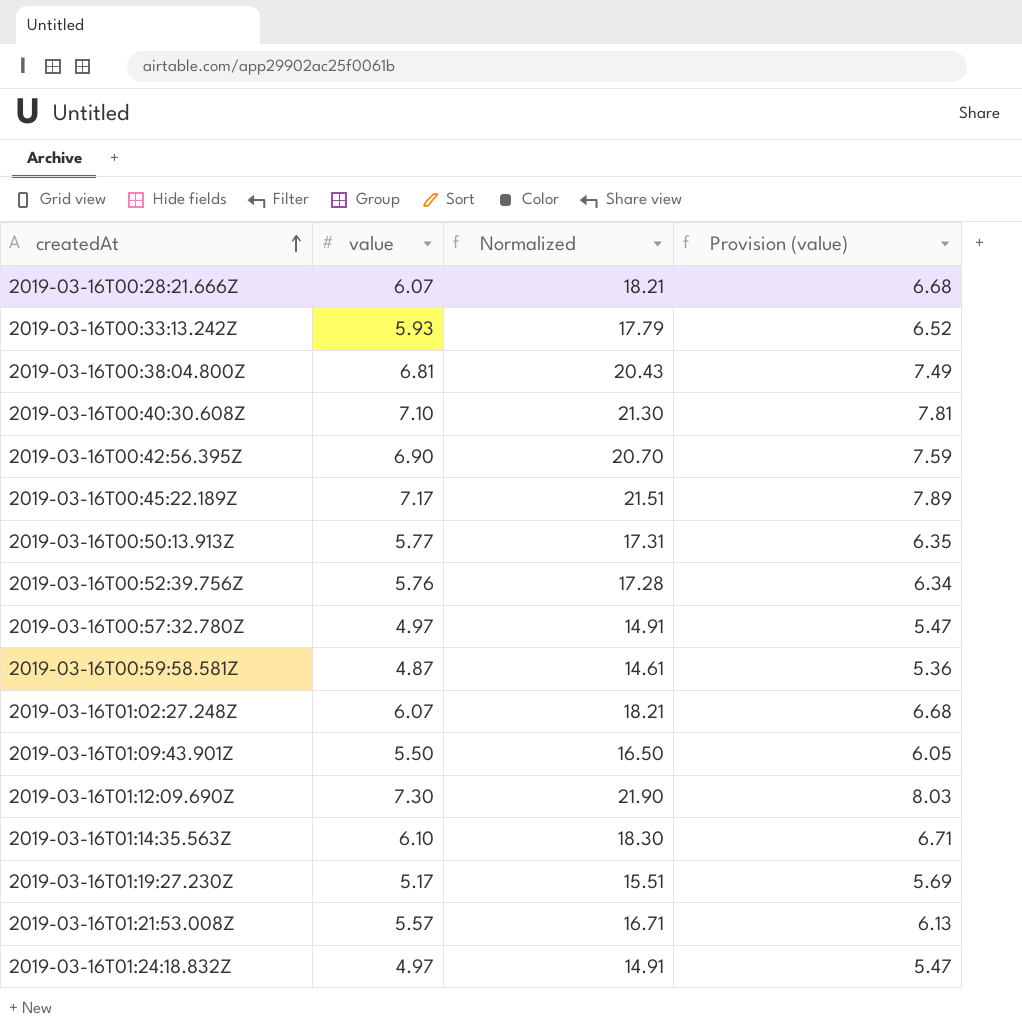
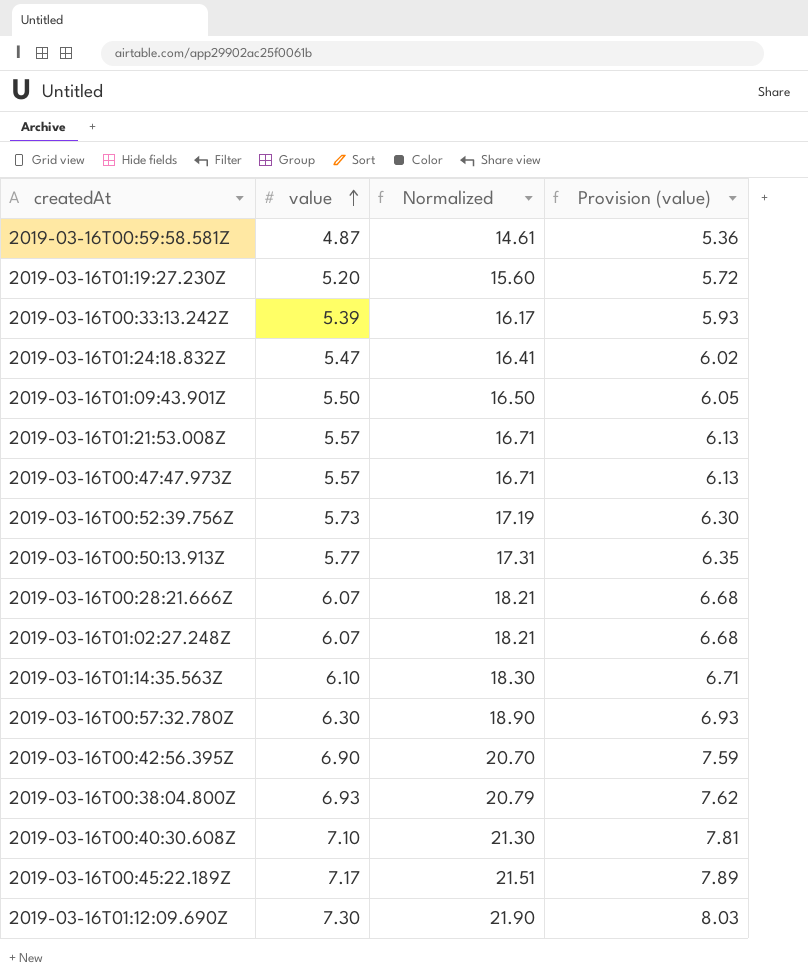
row order: createdAt ascending -> value ascending
2019-03-16T01:19:27.230Z | value: 5.17 -> 5.20
2019-03-16T01:19:27.230Z | Normalized: 15.51 -> 15.60
2019-03-16T01:19:27.230Z | Provision (value): 5.69 -> 5.72
2019-03-16T00:33:13.242Z | value: 5.93 -> 5.39
2019-03-16T00:33:13.242Z | Normalized: 17.79 -> 16.17
2019-03-16T00:33:13.242Z | Provision (value): 6.52 -> 5.93
2019-03-16T01:24:18.832Z | value: 4.97 -> 5.47
2019-03-16T01:24:18.832Z | Normalized: 14.91 -> 16.41
2019-03-16T01:24:18.832Z | Provision (value): 5.47 -> 6.02
row 2019-03-16T00:47:47.973Z: none -> 5.57 | 16.71 | 6.13
2019-03-16T00:52:39.756Z | value: 5.76 -> 5.73
2019-03-16T00:52:39.756Z | Normalized: 17.28 -> 17.19
2019-03-16T00:52:39.756Z | Provision (value): 6.34 -> 6.30
2019-03-16T00:57:32.780Z | value: 4.97 -> 6.30
2019-03-16T00:57:32.780Z | Normalized: 14.91 -> 18.90
2019-03-16T00:57:32.780Z | Provision (value): 5.47 -> 6.93
2019-03-16T00:38:04.800Z | value: 6.81 -> 6.93
2019-03-16T00:38:04.800Z | Normalized: 20.43 -> 20.79
2019-03-16T00:38:04.800Z | Provision (value): 7.49 -> 7.62

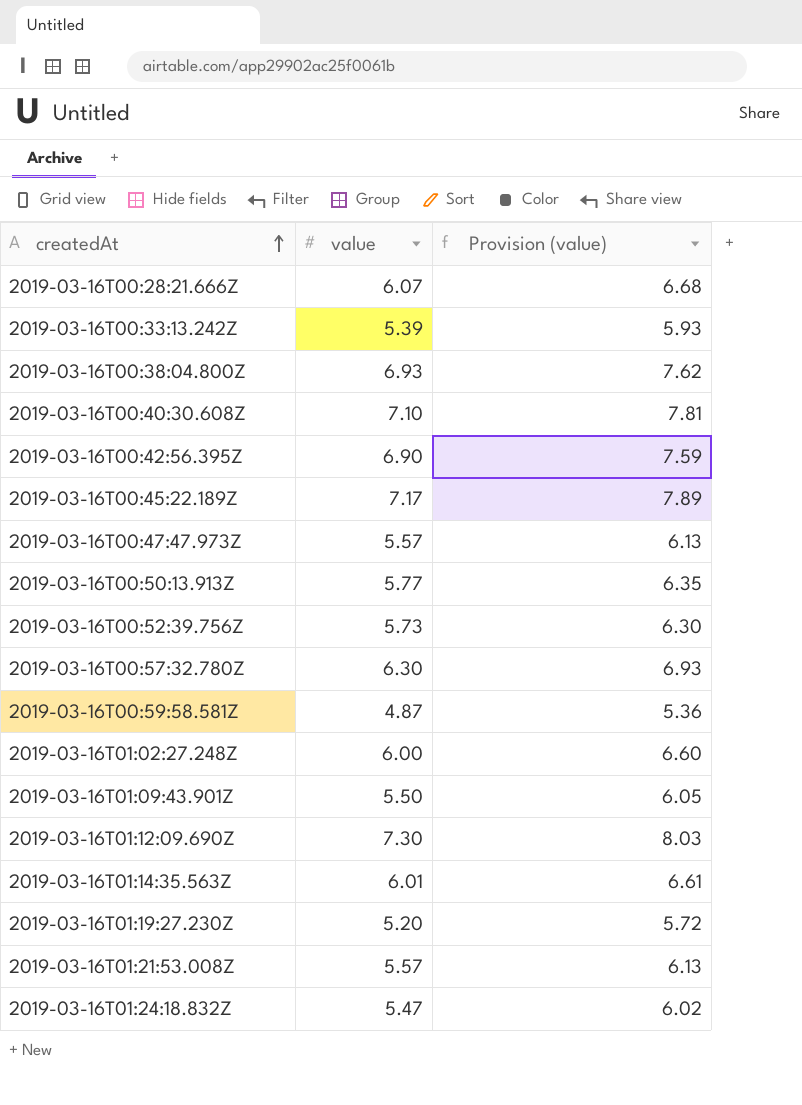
row order: value ascending -> createdAt ascending
column Normalized | formula: [value] * 3 -> none
2019-03-16T01:02:27.248Z | value: 6.07 -> 6.00
2019-03-16T01:02:27.248Z | Provision (value): 6.68 -> 6.60
2019-03-16T01:14:35.563Z | value: 6.10 -> 6.01
2019-03-16T01:14:35.563Z | Provision (value): 6.71 -> 6.61

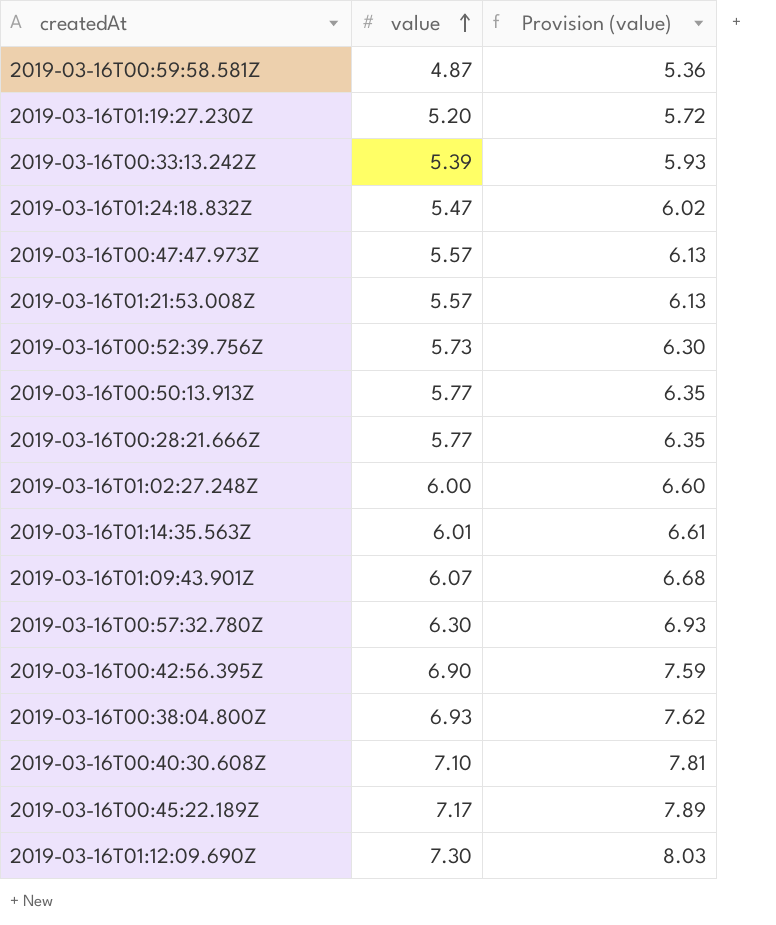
row order: createdAt ascending -> value ascending
2019-03-16T00:28:21.666Z | value: 6.07 -> 5.77
2019-03-16T00:28:21.666Z | Provision (value): 6.68 -> 6.35
2019-03-16T01:09:43.901Z | value: 5.50 -> 6.07
2019-03-16T01:09:43.901Z | Provision (value): 6.05 -> 6.68

